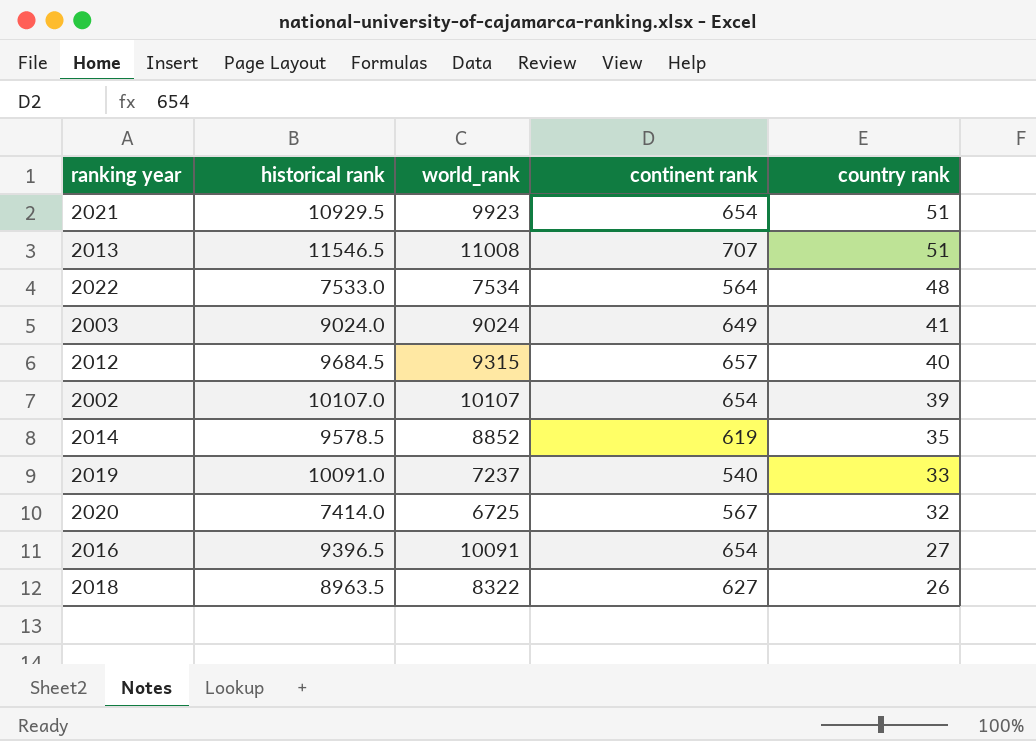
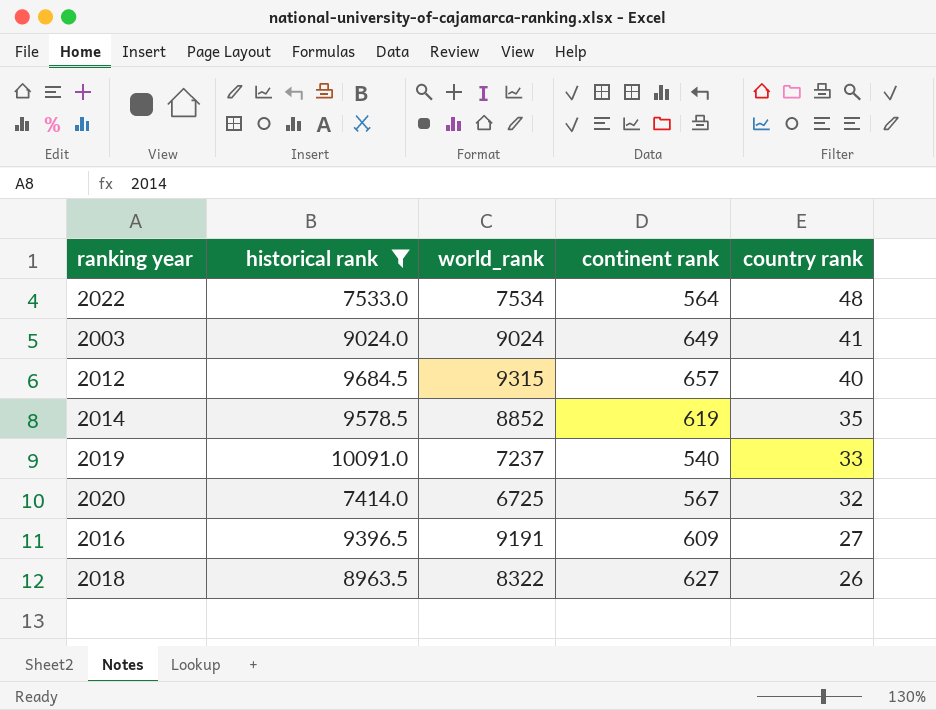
filter: none -> historical rank <= 10091.0
2016 | world_rank: 10091 -> 9191
2016 | continent rank: 654 -> 609

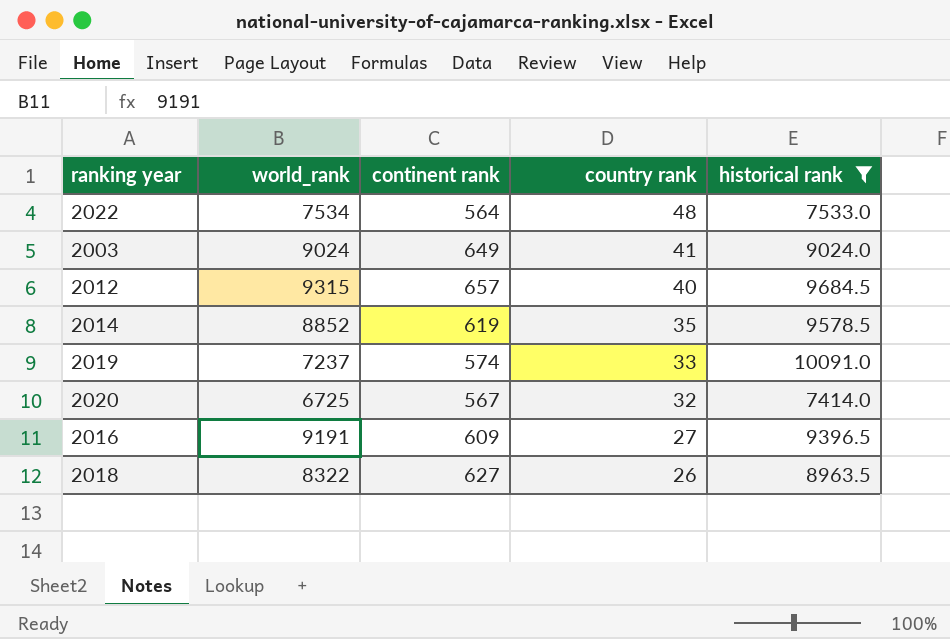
column historical rank | position: 2 -> 5
2019 | continent rank: 540 -> 574

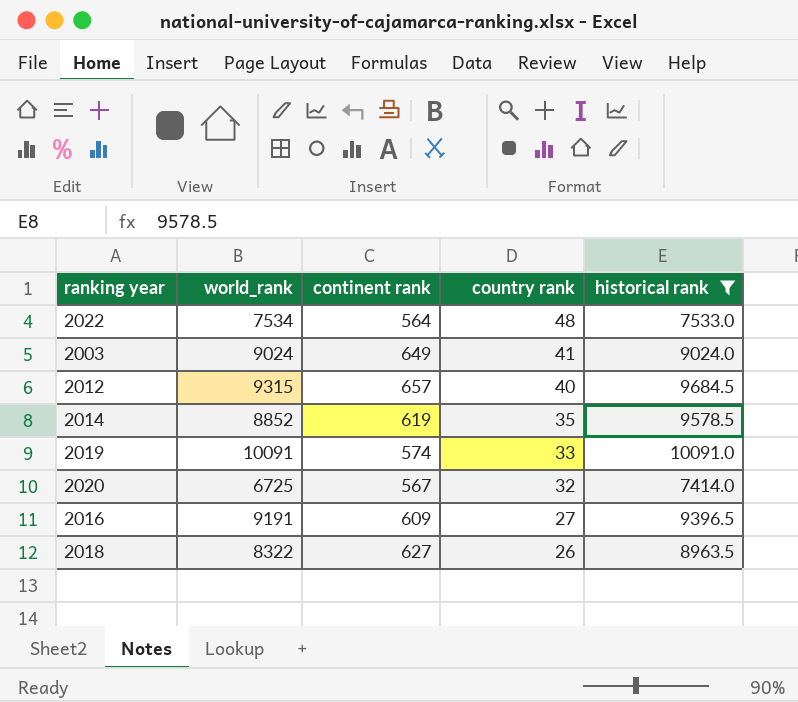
2019 | world_rank: 7237 -> 10091

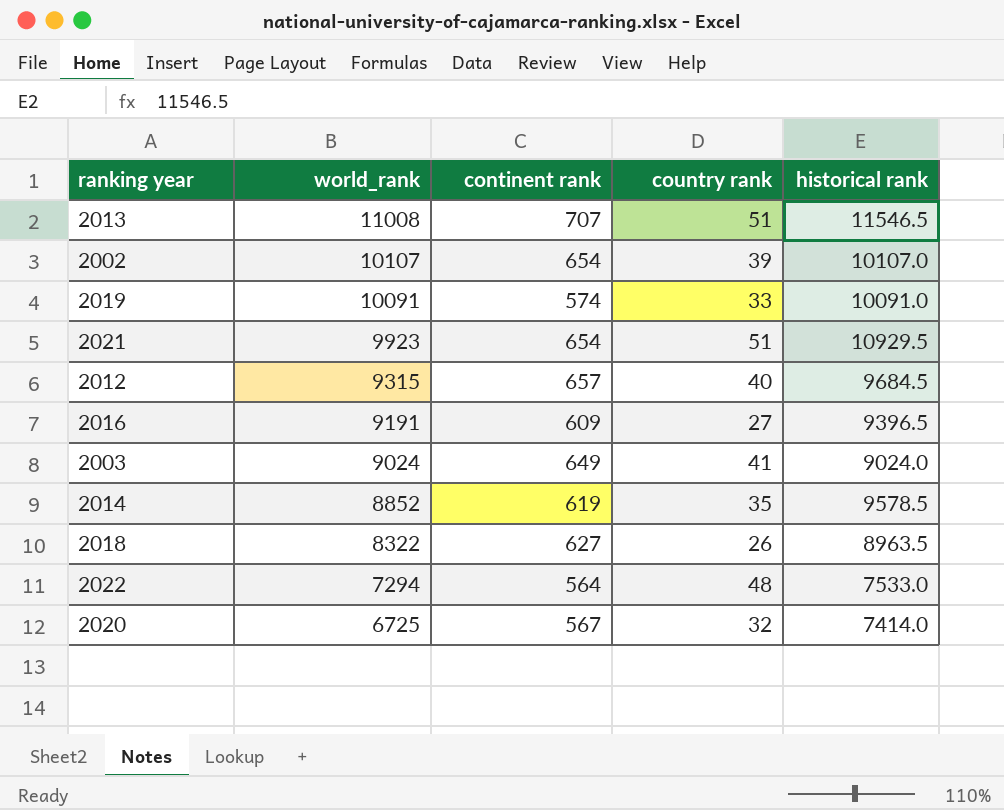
filter: historical rank <= 10091.0 -> none
row order: country rank descending -> world_rank descending
2022 | world_rank: 7534 -> 7294

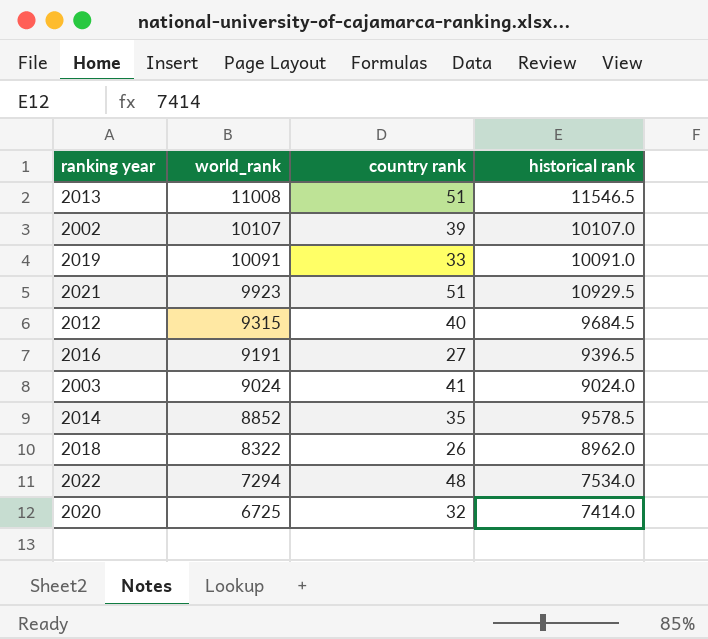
column continent rank | position: 3 -> none
2018 | historical rank: 8963.5 -> 8962.0
2022 | historical rank: 7533.0 -> 7534.0

